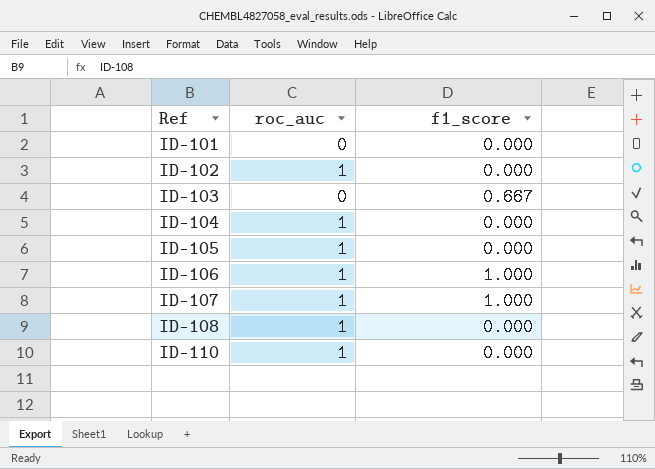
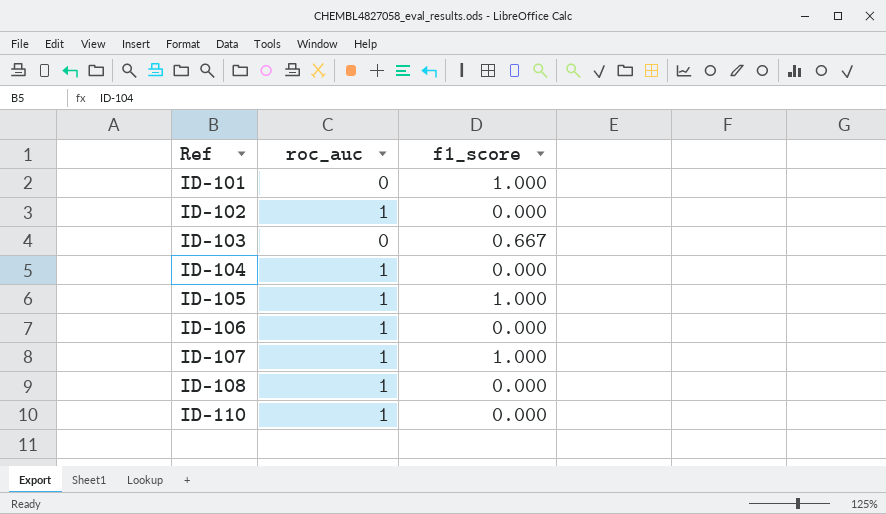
ID-101 | f1_score: 0.000 -> 1.000
ID-105 | f1_score: 0.000 -> 1.000
ID-106 | f1_score: 1.000 -> 0.000

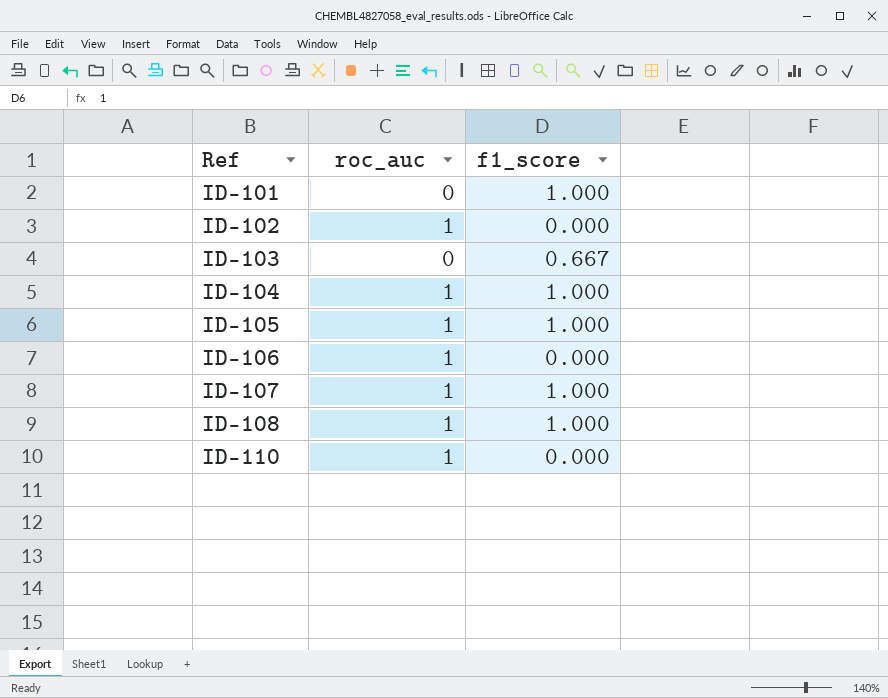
ID-104 | f1_score: 0.000 -> 1.000
ID-108 | f1_score: 0.000 -> 1.000

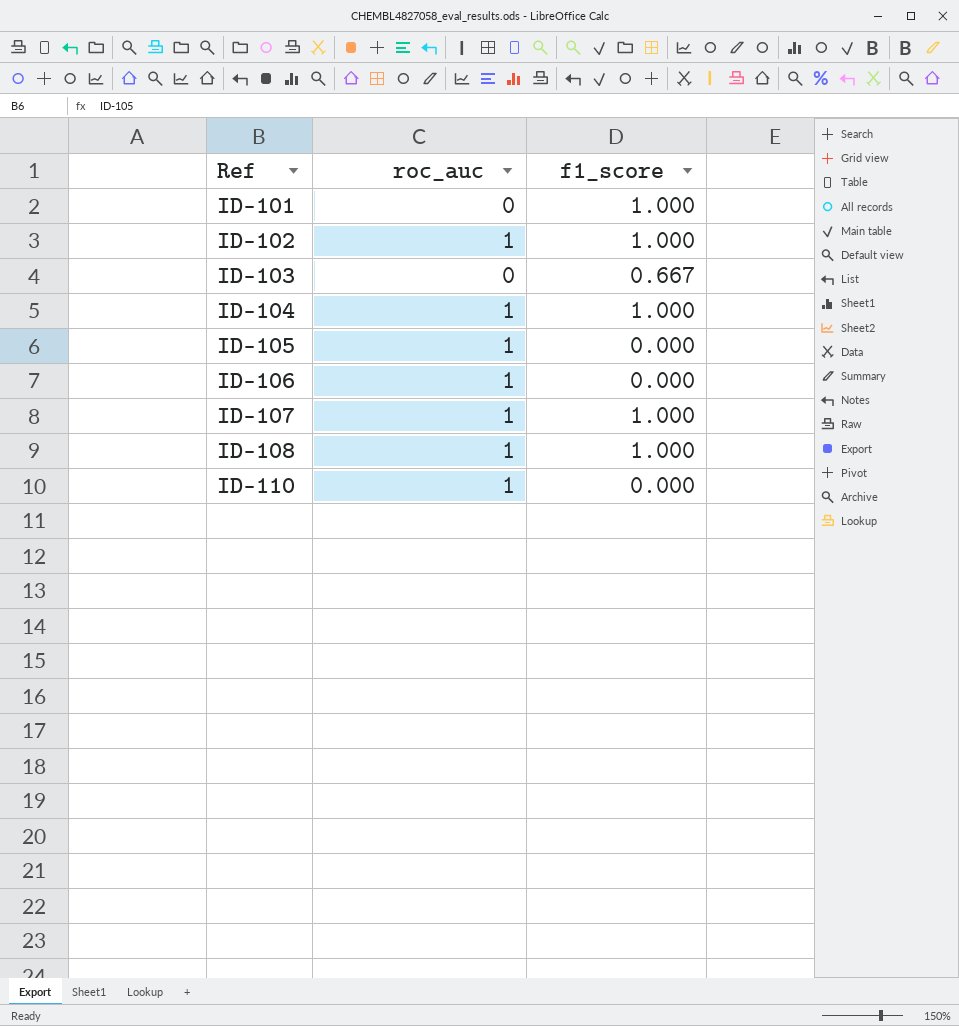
ID-102 | f1_score: 0.000 -> 1.000
ID-105 | f1_score: 1.000 -> 0.000

